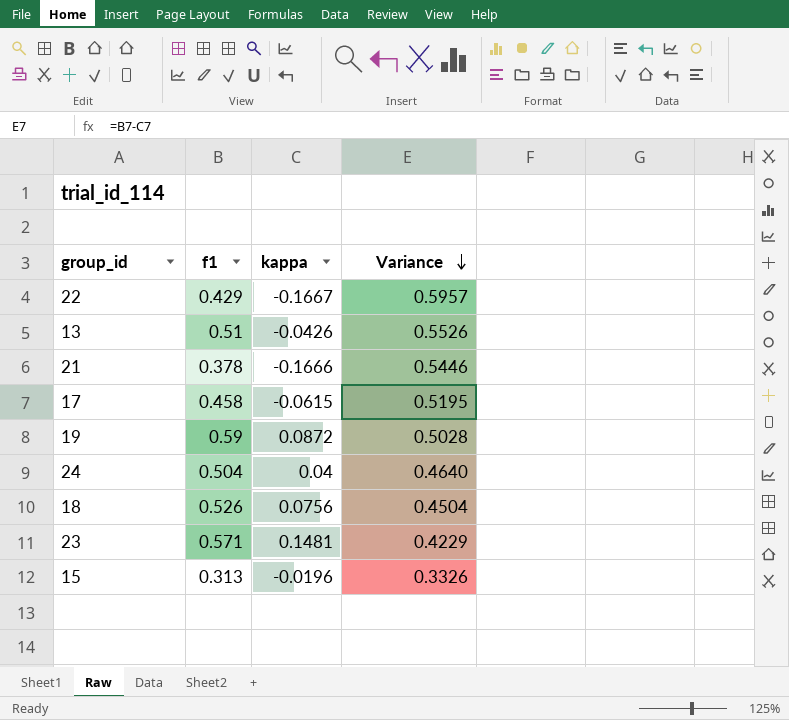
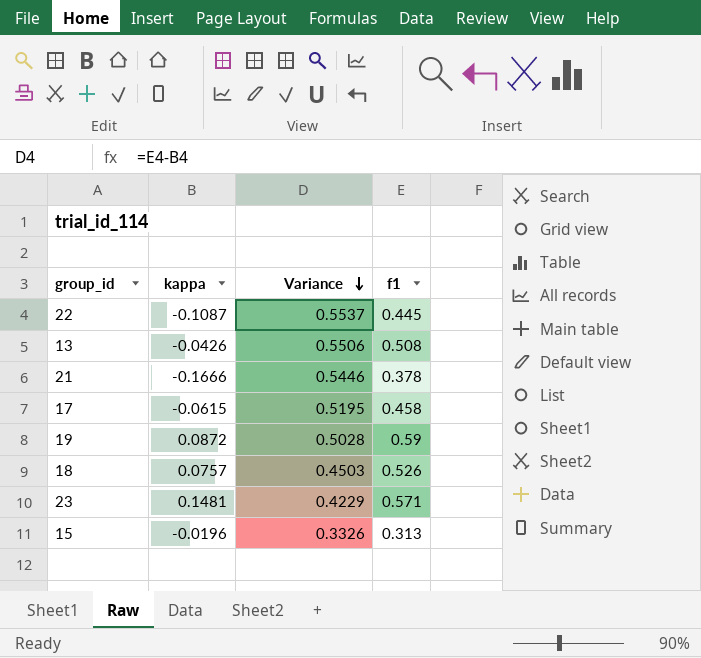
column f1 | position: 2 -> 4
row 24: 0.504 | 0.04 | 0.4640 -> none
22 | kappa: -0.1667 -> -0.1087
22 | Variance: 0.5957 -> 0.5537
22 | f1: 0.429 -> 0.445
13 | Variance: 0.5526 -> 0.5506
13 | f1: 0.51 -> 0.508
18 | kappa: 0.0756 -> 0.0757
18 | Variance: 0.4504 -> 0.4503

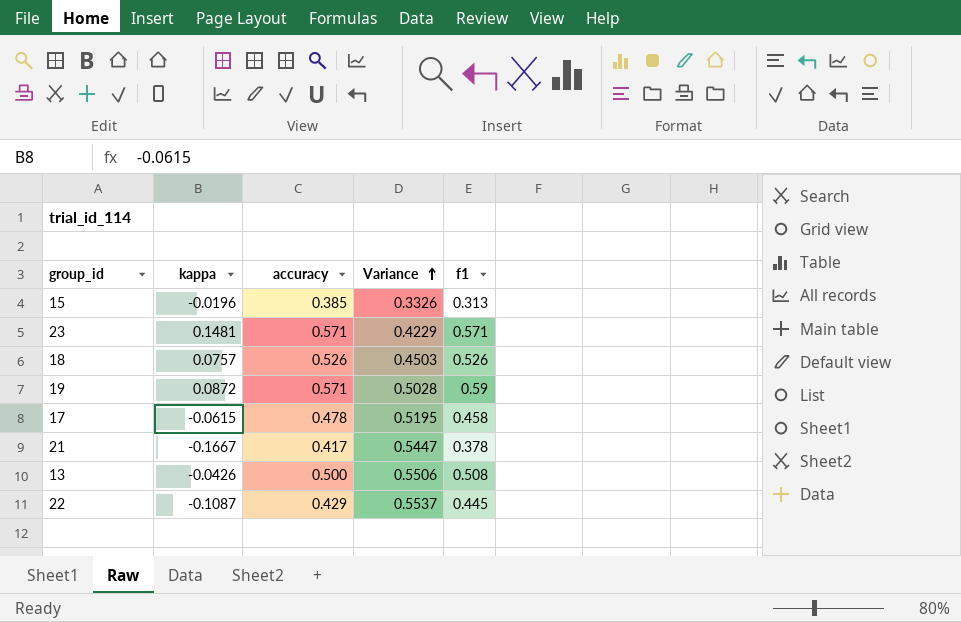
row order: Variance descending -> Variance ascending
column accuracy | position: none -> 3
21 | kappa: -0.1666 -> -0.1667
21 | Variance: 0.5446 -> 0.5447

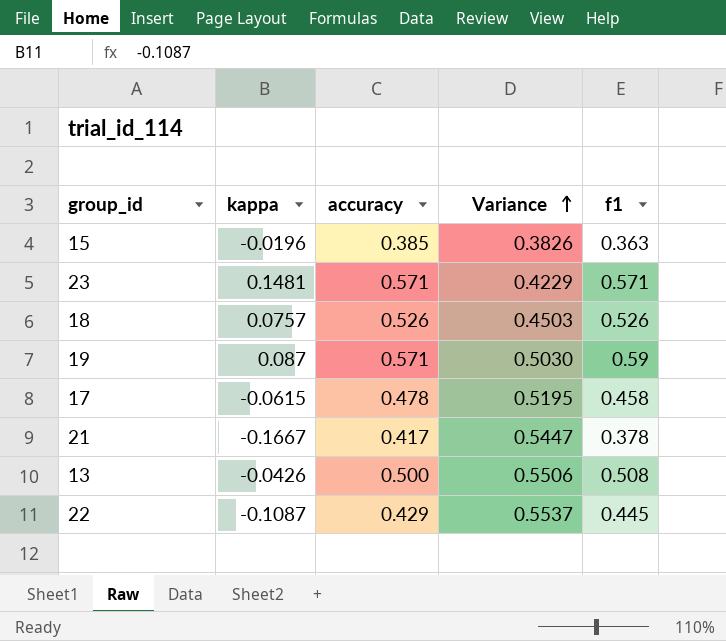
15 | Variance: 0.3326 -> 0.3826
15 | f1: 0.313 -> 0.363
19 | kappa: 0.0872 -> 0.087
19 | Variance: 0.5028 -> 0.5030

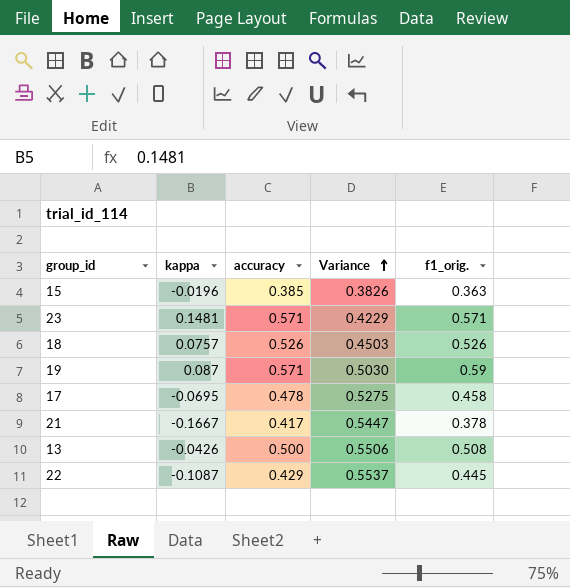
column name: f1 -> f1_orig.
17 | kappa: -0.0615 -> -0.0695
17 | Variance: 0.5195 -> 0.5275

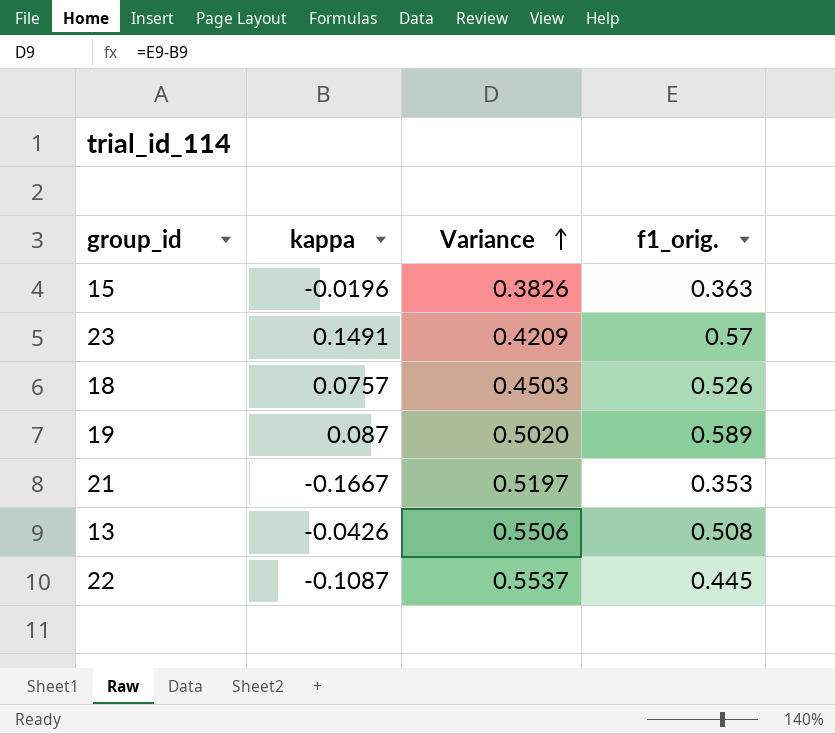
column accuracy | position: 3 -> none
row 17: -0.0695 | 0.478 | 0.5275 | 0.458 -> none
23 | kappa: 0.1481 -> 0.1491
23 | Variance: 0.4229 -> 0.4209
23 | f1_orig.: 0.571 -> 0.57
19 | Variance: 0.5030 -> 0.5020
19 | f1_orig.: 0.59 -> 0.589
21 | Variance: 0.5447 -> 0.5197
21 | f1_orig.: 0.378 -> 0.353

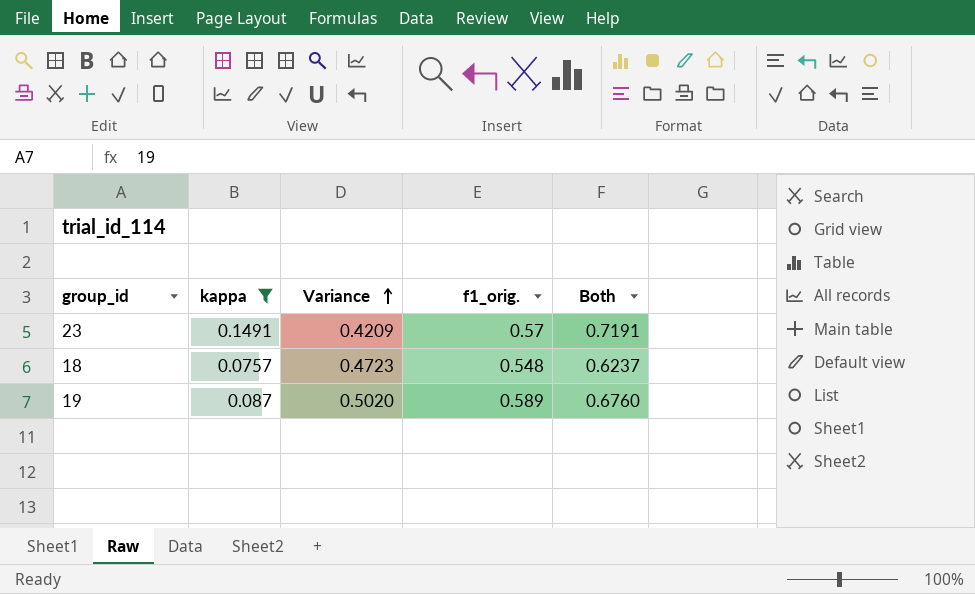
filter: none -> kappa >= 0.0757
column Both | formula: none -> [kappa] + [f1_orig.]
18 | Variance: 0.4503 -> 0.4723
18 | f1_orig.: 0.526 -> 0.548

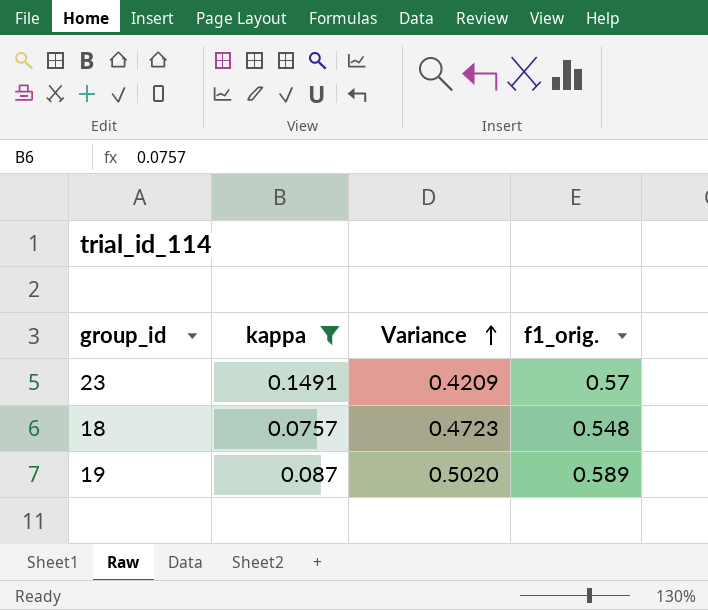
column Both | formula: [kappa] + [f1_orig.] -> none

